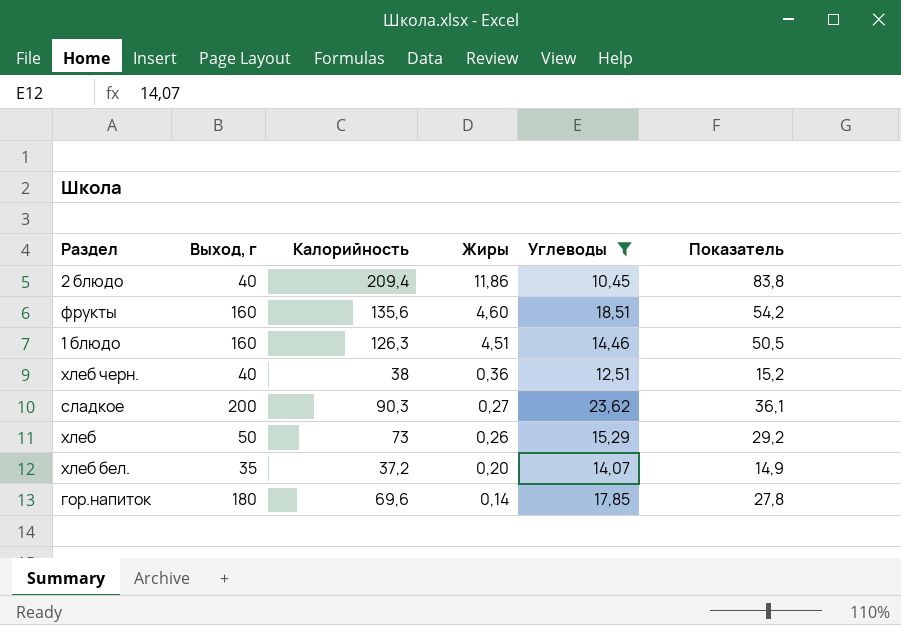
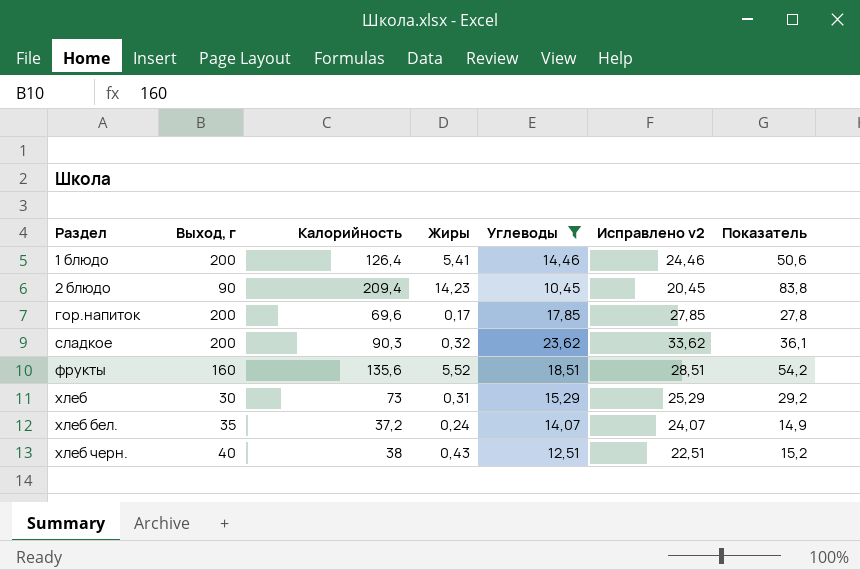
row order: Жиры descending -> Раздел ascending
column Исправлено v2 | formula: none -> [Углеводы] + 10
1 блюдо | Выход, г: 160 -> 200
1 блюдо | Калорийность: 126,3 -> 126,4
1 блюдо | Жиры: 4,51 -> 5,41
1 блюдо | Показатель: 50,5 -> 50,6
2 блюдо | Выход, г: 40 -> 90
2 блюдо | Жиры: 11,86 -> 14,23
гор.напиток | Выход, г: 180 -> 200
гор.напиток | Жиры: 0,14 -> 0,17
сладкое | Жиры: 0,27 -> 0,32
фрукты | Жиры: 4,60 -> 5,52
хлеб | Выход, г: 50 -> 30
хлеб | Жиры: 0,26 -> 0,31
хлеб бел. | Жиры: 0,20 -> 0,24
хлеб черн. | Жиры: 0,36 -> 0,43

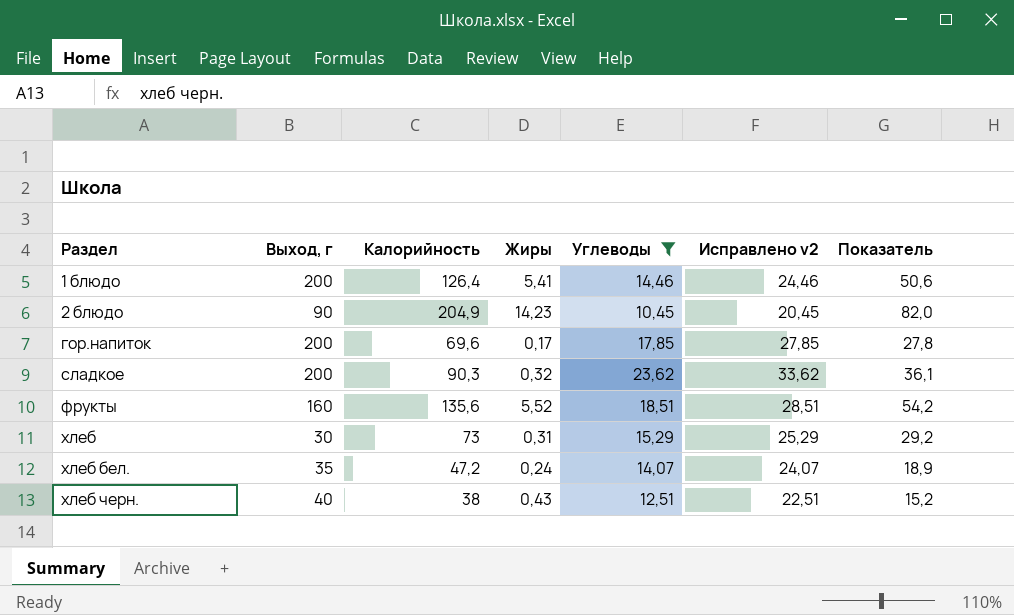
2 блюдо | Калорийность: 209,4 -> 204,9
2 блюдо | Показатель: 83,8 -> 82,0
хлеб бел. | Калорийность: 37,2 -> 47,2
хлеб бел. | Показатель: 14,9 -> 18,9

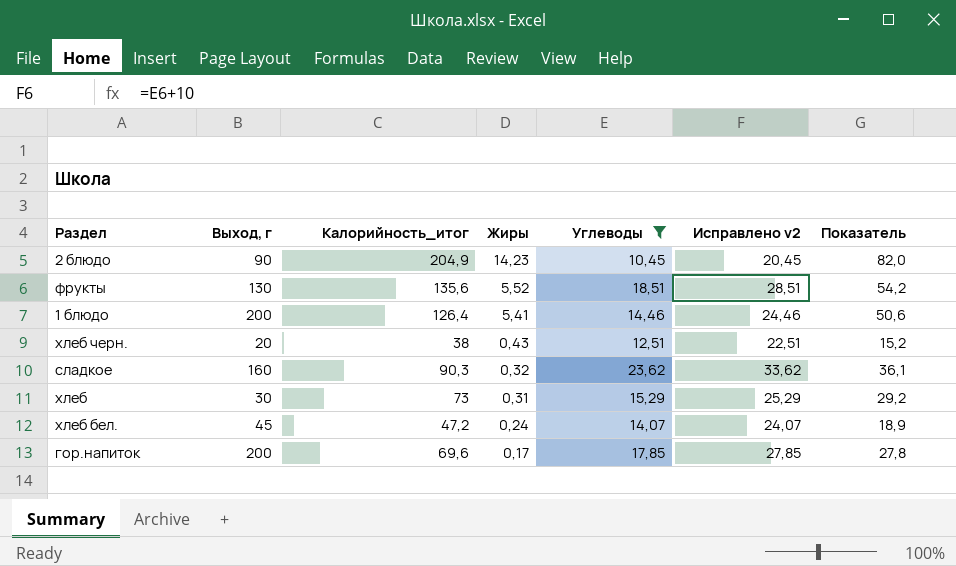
row order: Раздел ascending -> Жиры descending
column name: Калорийность -> Калорийность_итог
фрукты | Выход, г: 160 -> 130
хлеб черн. | Выход, г: 40 -> 20
сладкое | Выход, г: 200 -> 160
хлеб бел. | Выход, г: 35 -> 45

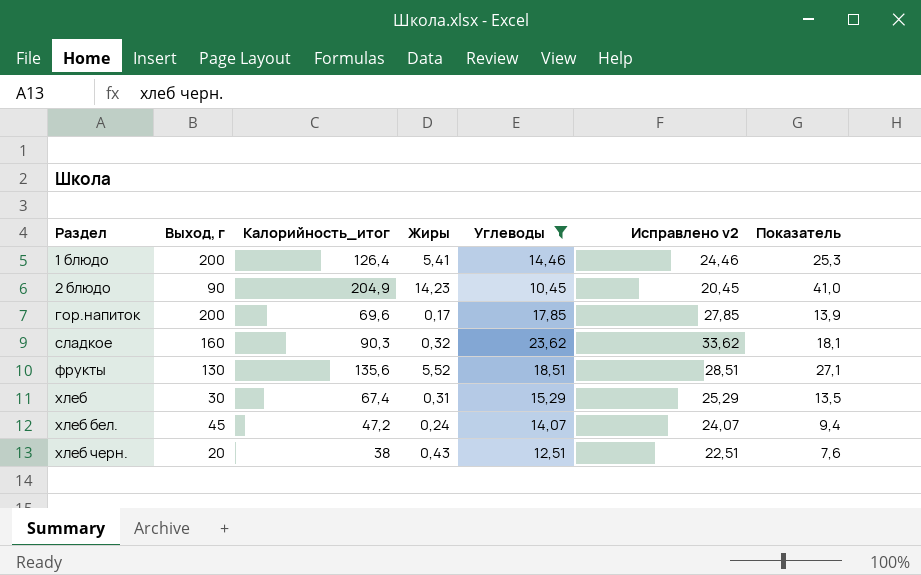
row order: Жиры descending -> Раздел ascending
column Показатель | formula: [Калорийность_итог] * 0,4 -> [Калорийность_итог] * 0,2
хлеб | Калорийность_итог: 73 -> 67,4

